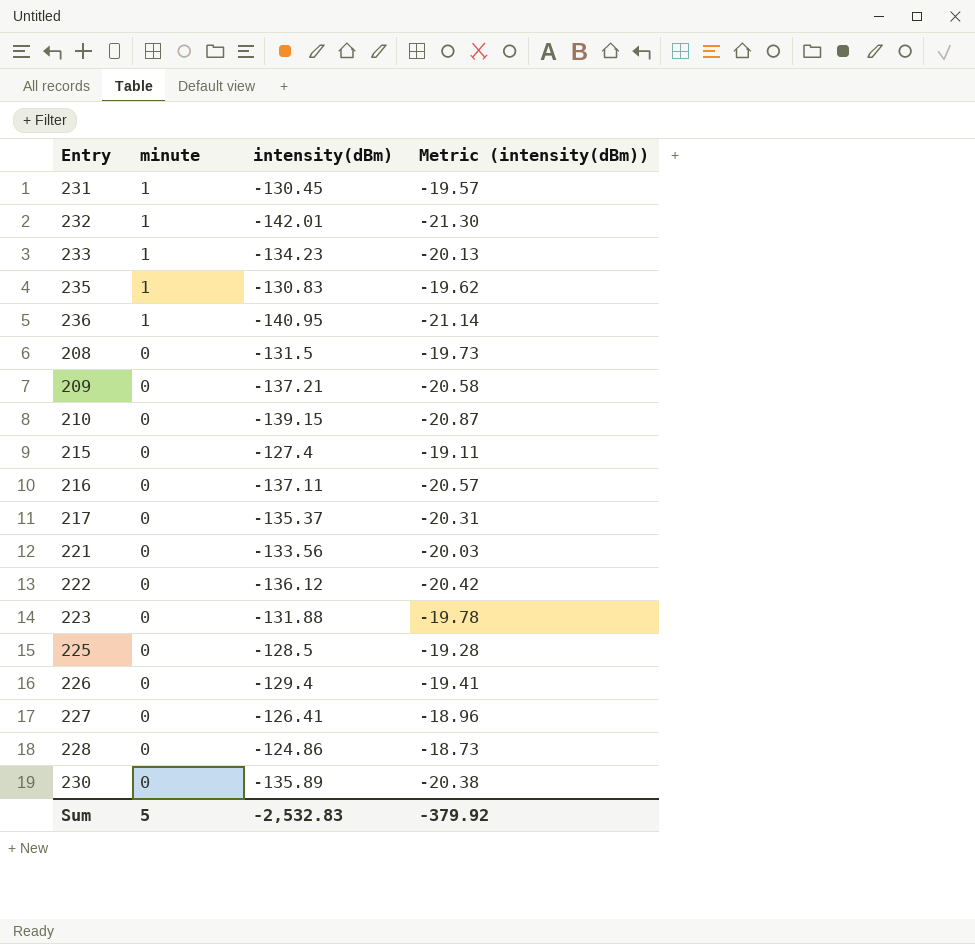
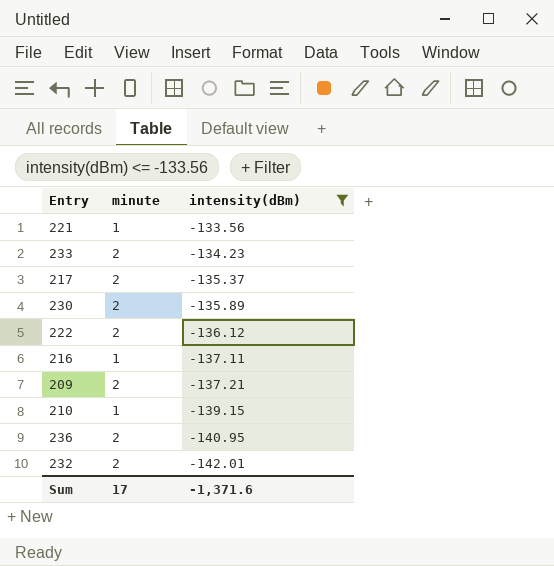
filter: none -> intensity(dBm) <= -133.56
row order: minute descending -> intensity(dBm) descending
column Metric (intensity(dBm)) | formula: [intensity(dBm)] * 0.15 -> none
221 | minute: 0 -> 1
233 | minute: 1 -> 2
217 | minute: 0 -> 2
230 | minute: 0 -> 2
222 | minute: 0 -> 2
216 | minute: 0 -> 1
209 | minute: 0 -> 2
210 | minute: 0 -> 1
236 | minute: 1 -> 2
232 | minute: 1 -> 2
Sum | minute: 5 -> 17
Sum | intensity(dBm): -2,532.83 -> -1,371.6

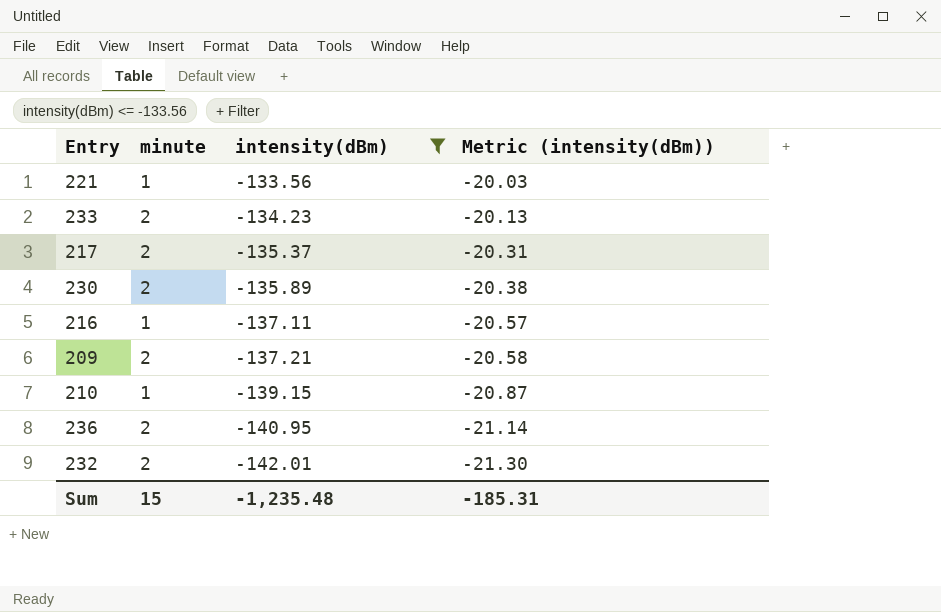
column Metric (intensity(dBm)) | formula: none -> [intensity(dBm)] * 0.15
row 222: 2 | -136.12 -> none
Sum | minute: 17 -> 15
Sum | intensity(dBm): -1,371.6 -> -1,235.48

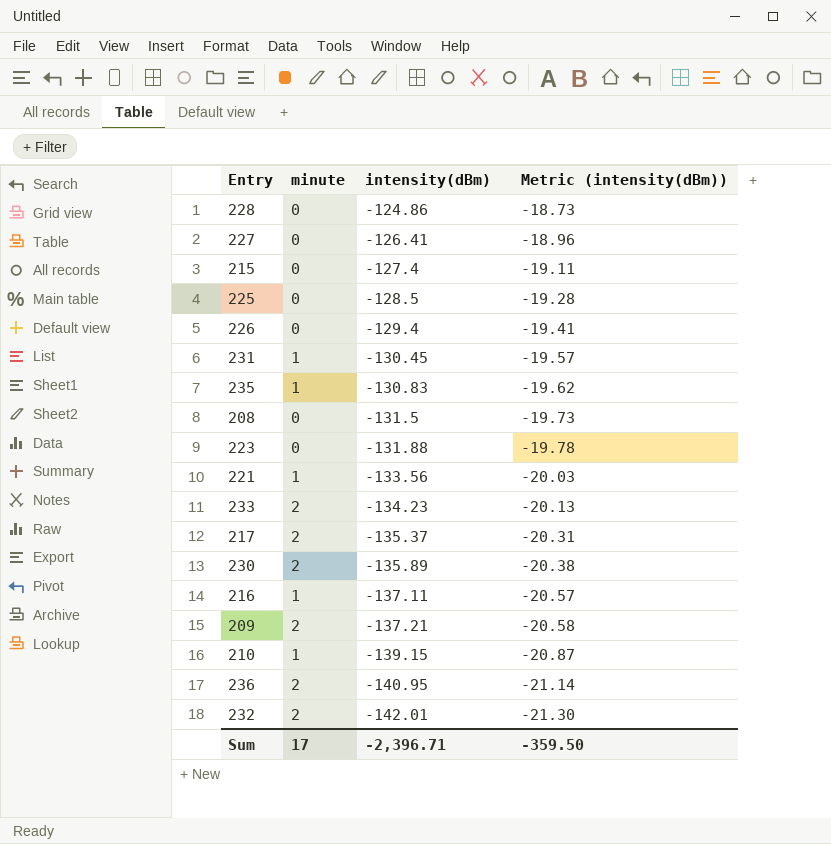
filter: intensity(dBm) <= -133.56 -> none
Sum | minute: 15 -> 17
Sum | intensity(dBm): -1,235.48 -> -2,396.71
Sum | Metric (intensity(dBm)): -185.31 -> -359.50

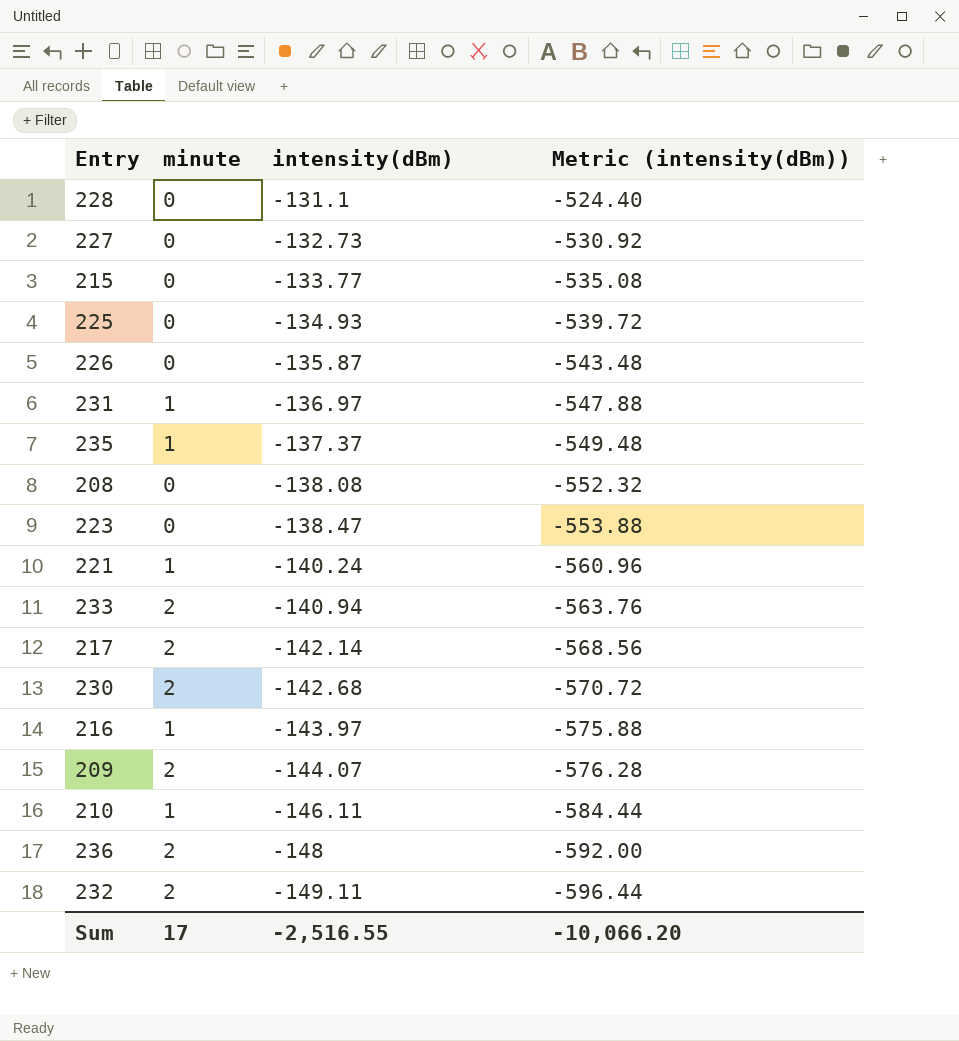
column Metric (intensity(dBm)) | formula: [intensity(dBm)] * 0.15 -> [intensity(dBm)] * 4
228 | intensity(dBm): -124.86 -> -131.1
227 | intensity(dBm): -126.41 -> -132.73
215 | intensity(dBm): -127.4 -> -133.77
225 | intensity(dBm): -128.5 -> -134.93
226 | intensity(dBm): -129.4 -> -135.87
231 | intensity(dBm): -130.45 -> -136.97
235 | intensity(dBm): -130.83 -> -137.37
208 | intensity(dBm): -131.5 -> -138.08
223 | intensity(dBm): -131.88 -> -138.47
221 | intensity(dBm): -133.56 -> -140.24
233 | intensity(dBm): -134.23 -> -140.94
217 | intensity(dBm): -135.37 -> -142.14
230 | intensity(dBm): -135.89 -> -142.68
216 | intensity(dBm): -137.11 -> -143.97
209 | intensity(dBm): -137.21 -> -144.07
210 | intensity(dBm): -139.15 -> -146.11
236 | intensity(dBm): -140.95 -> -148
232 | intensity(dBm): -142.01 -> -149.11
Sum | intensity(dBm): -2,396.71 -> -2,516.55
Sum | Metric (intensity(dBm)): -359.50 -> -10,066.20

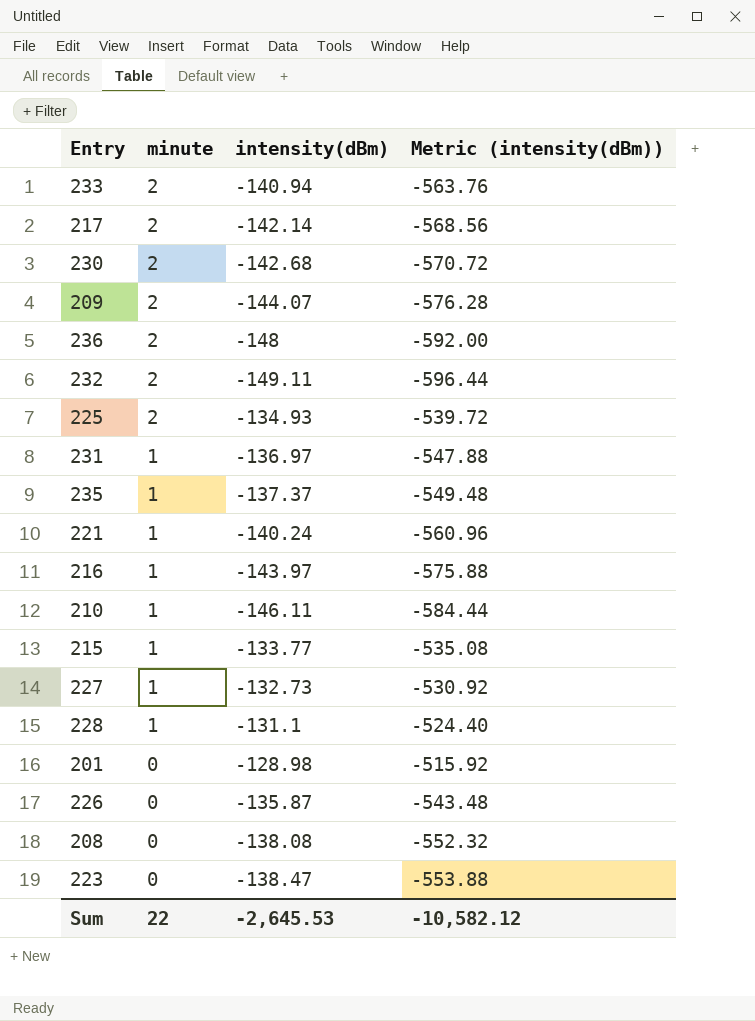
row order: intensity(dBm) descending -> minute descending
225 | minute: 0 -> 2
215 | minute: 0 -> 1
227 | minute: 0 -> 1
228 | minute: 0 -> 1
row 201: none -> 0 | -128.98 | -515.92
Sum | minute: 17 -> 22
Sum | intensity(dBm): -2,516.55 -> -2,645.53
Sum | Metric (intensity(dBm)): -10,066.20 -> -10,582.12

